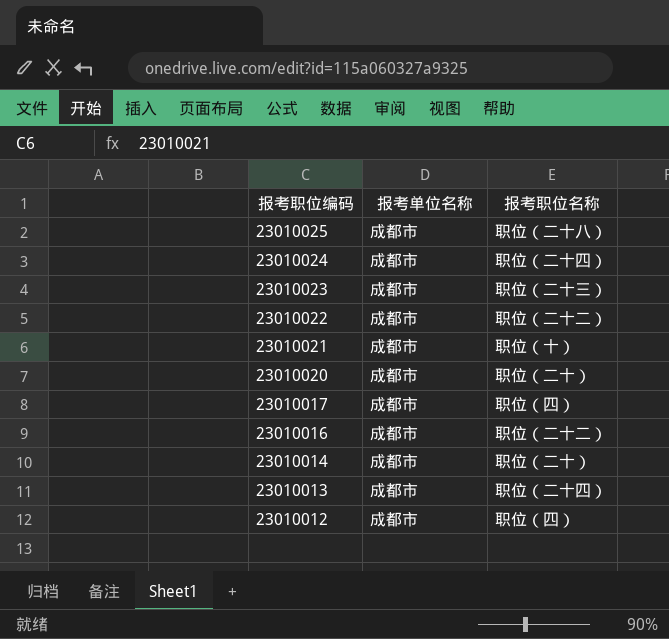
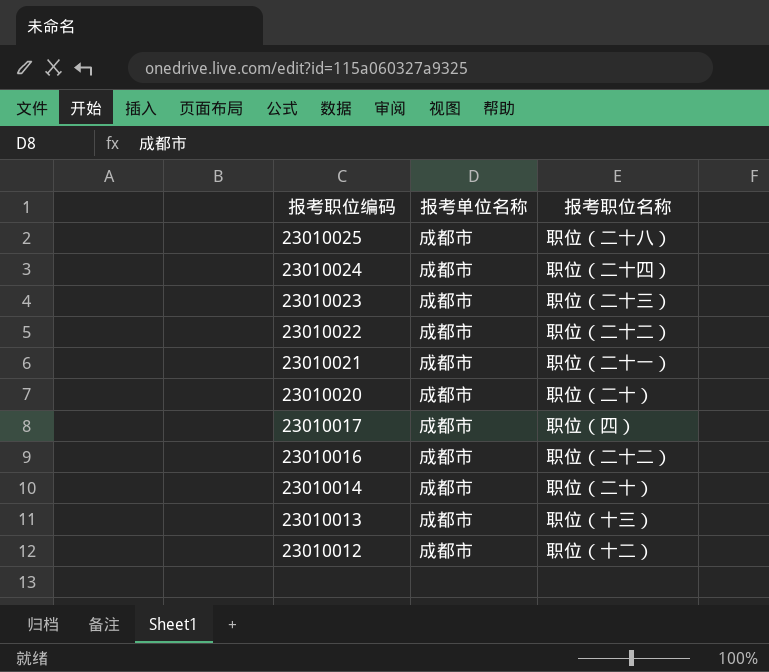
23010021 | 报考职位名称: 职位（十） -> 职位（二十一）
23010013 | 报考职位名称: 职位（二十四） -> 职位（十三）
23010012 | 报考职位名称: 职位（四） -> 职位（十二）

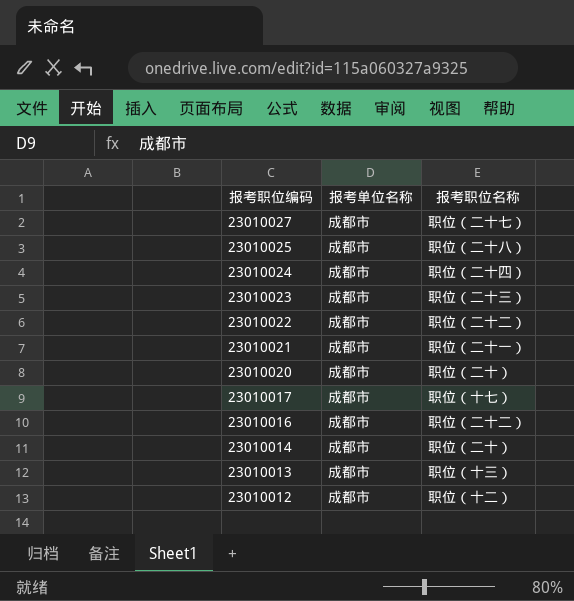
row 23010027: none -> 成都市 | 职位（二十七）
23010017 | 报考职位名称: 职位（四） -> 职位（十七）

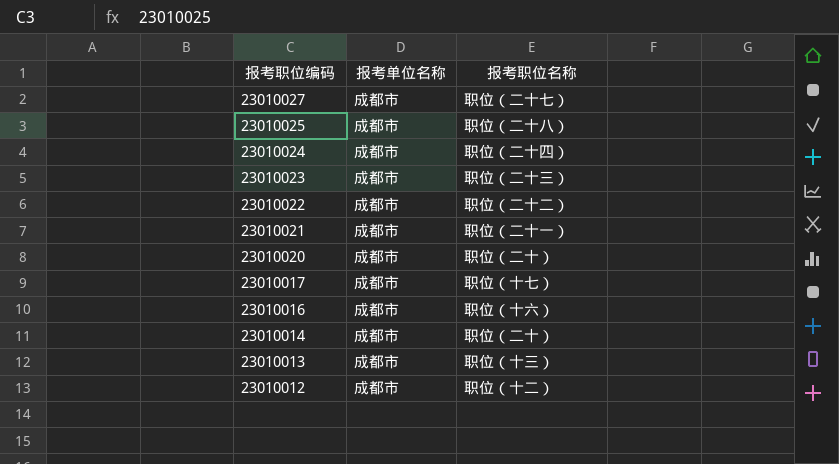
23010016 | 报考职位名称: 职位（二十二） -> 职位（十六）

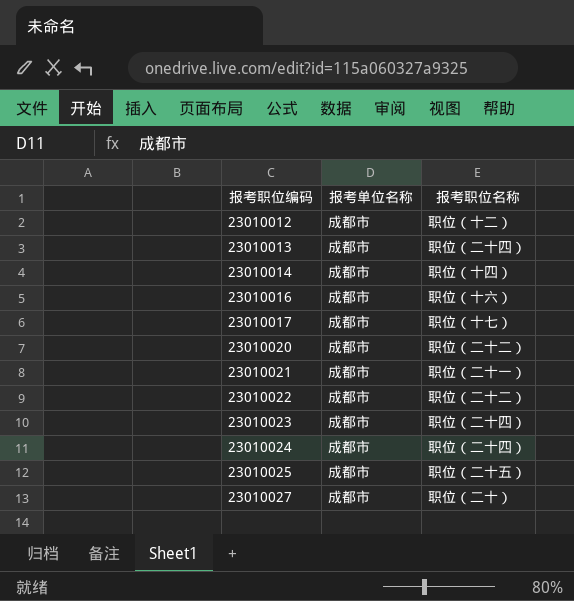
row order: 报考职位编码 descending -> 报考职位编码 ascending
23010013 | 报考职位名称: 职位（十三） -> 职位（二十四）
23010014 | 报考职位名称: 职位（二十） -> 职位（十四）
23010020 | 报考职位名称: 职位（二十） -> 职位（二十二）
23010023 | 报考职位名称: 职位（二十三） -> 职位（二十四）
23010025 | 报考职位名称: 职位（二十八） -> 职位（二十五）
23010027 | 报考职位名称: 职位（二十七） -> 职位（二十）

